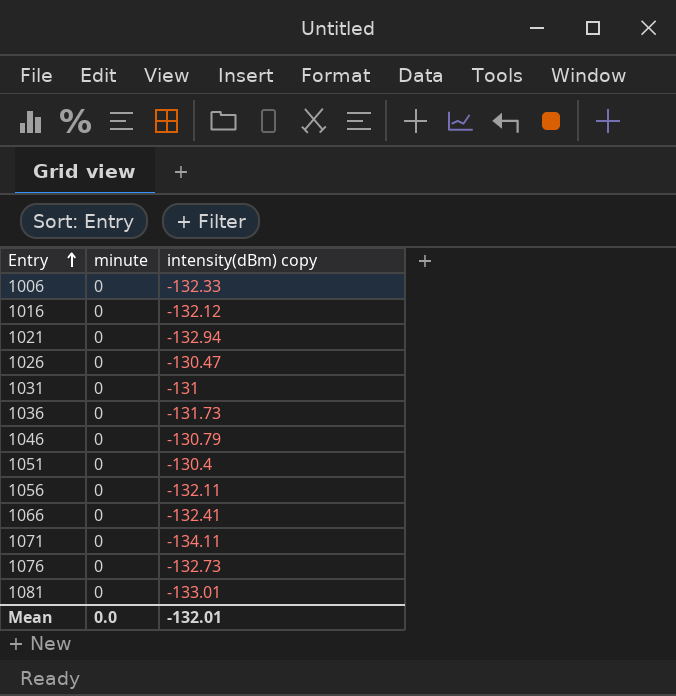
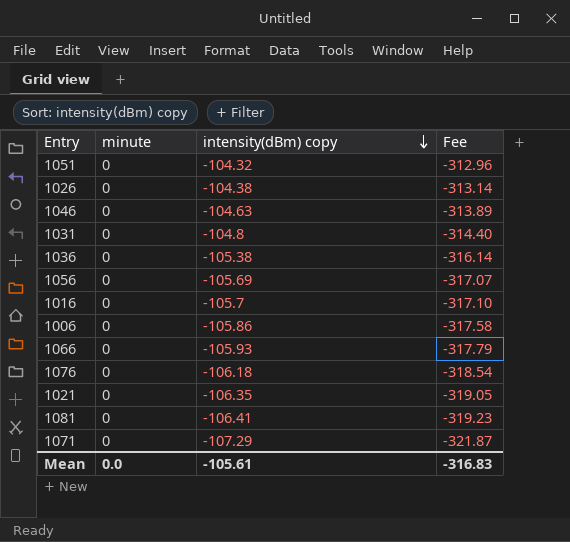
row order: Entry ascending -> intensity(dBm) copy descending
column Fee | formula: none -> [intensity(dBm) copy] * 3
1051 | intensity(dBm) copy: -130.4 -> -104.32
1026 | intensity(dBm) copy: -130.47 -> -104.38
1046 | intensity(dBm) copy: -130.79 -> -104.63
1031 | intensity(dBm) copy: -131 -> -104.8
1036 | intensity(dBm) copy: -131.73 -> -105.38
1056 | intensity(dBm) copy: -132.11 -> -105.69
1016 | intensity(dBm) copy: -132.12 -> -105.7
1006 | intensity(dBm) copy: -132.33 -> -105.86
1066 | intensity(dBm) copy: -132.41 -> -105.93
1076 | intensity(dBm) copy: -132.73 -> -106.18
1021 | intensity(dBm) copy: -132.94 -> -106.35
1081 | intensity(dBm) copy: -133.01 -> -106.41
1071 | intensity(dBm) copy: -134.11 -> -107.29
Mean | intensity(dBm) copy: -132.01 -> -105.61

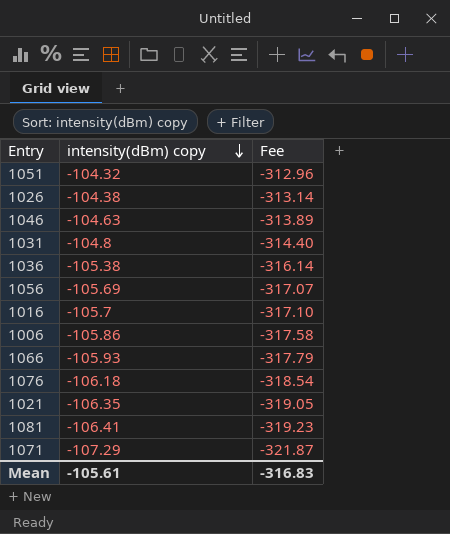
column minute | position: 2 -> none

